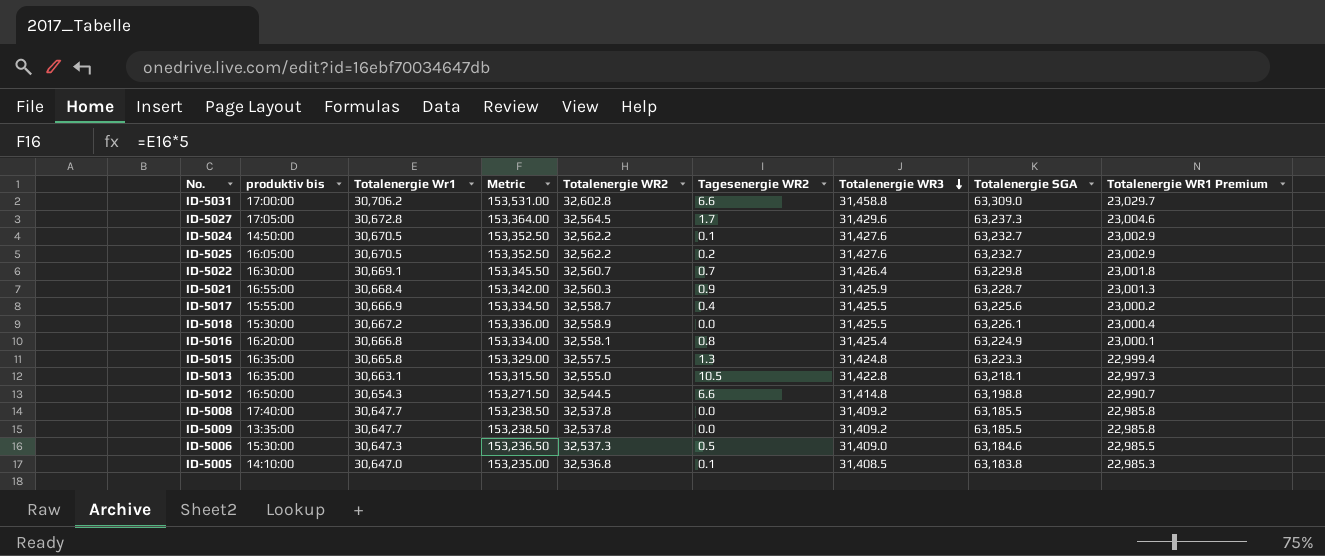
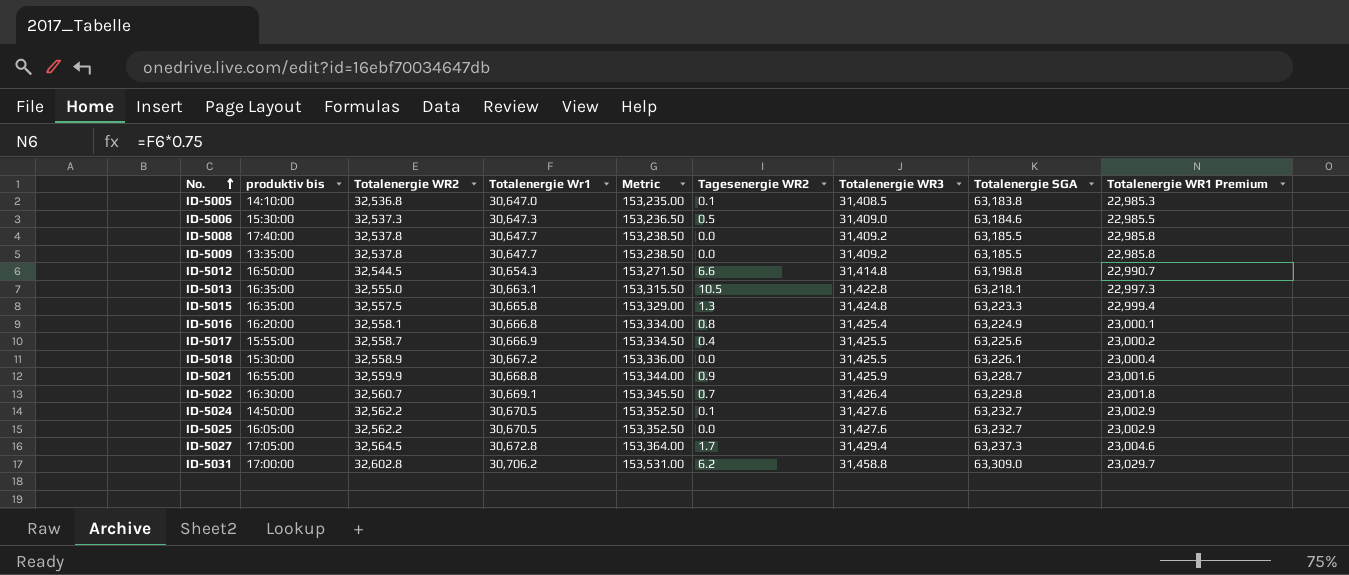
row order: Totalenergie WR3 descending -> No. ascending
column Totalenergie WR2 | position: 5 -> 3
ID-5021 | Totalenergie WR2: 32,560.3 -> 32,559.9
ID-5021 | Totalenergie Wr1: 30,668.4 -> 30,668.8
ID-5021 | Metric: 153,342.00 -> 153,344.00
ID-5021 | Totalenergie WR1 Premium: 23,001.3 -> 23,001.6
ID-5025 | Tagesenergie WR2: 0.2 -> 0.0
ID-5027 | Totalenergie WR3: 31,429.6 -> 31,429.4
ID-5031 | Tagesenergie WR2: 6.6 -> 6.2

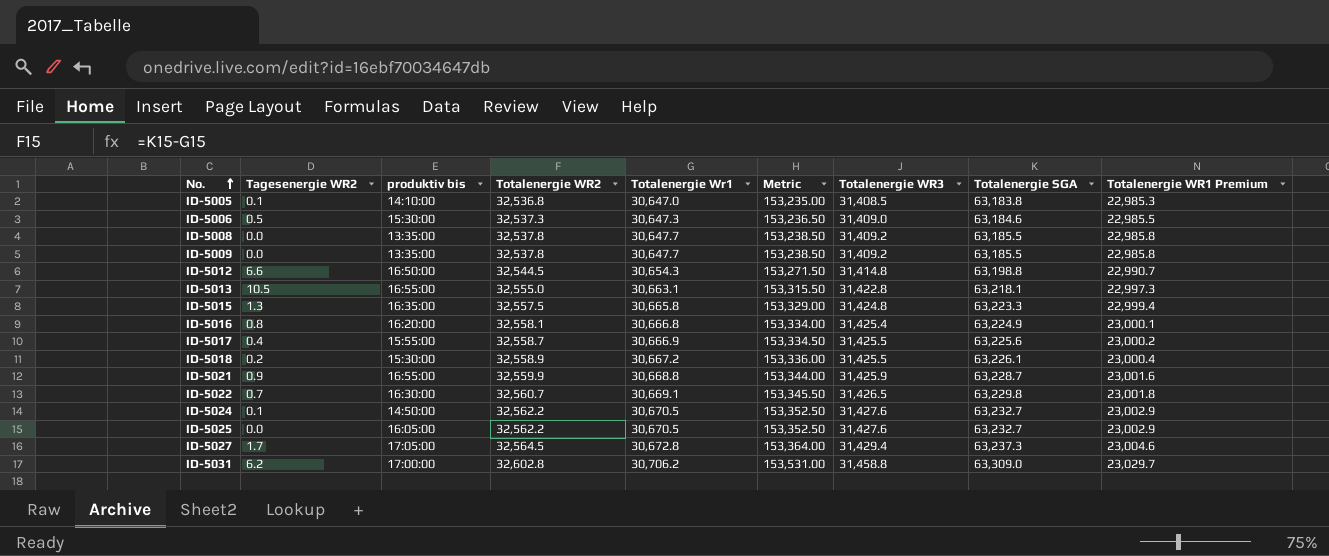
column Tagesenergie WR2 | position: 6 -> 2
ID-5008 | produktiv bis: 17:40:00 -> 13:35:00
ID-5013 | produktiv bis: 16:35:00 -> 16:55:00
ID-5018 | Tagesenergie WR2: 0.0 -> 0.2
ID-5022 | Totalenergie WR3: 31,426.4 -> 31,426.5

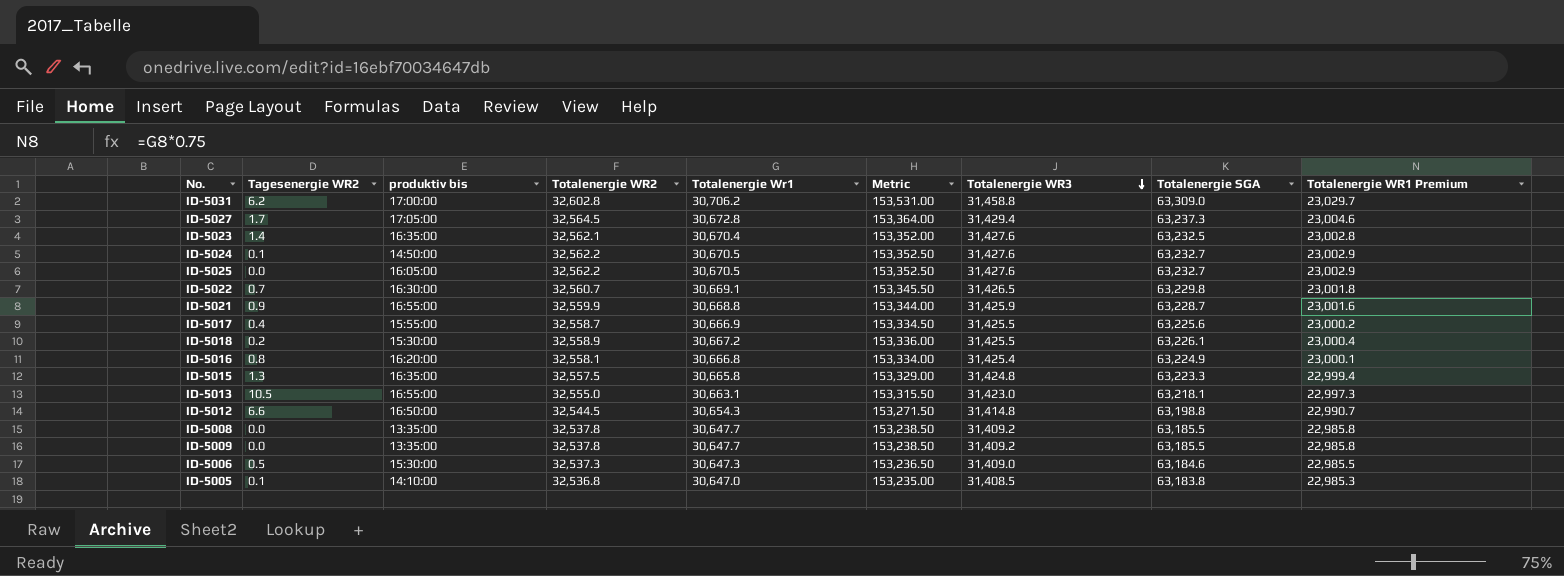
row order: No. ascending -> Totalenergie WR3 descending
row ID-5023: none -> 1.4 | 16:35:00 | 32,562.1 | 30,670.4 | 153,352.00 | 31,427.6 | 63,232.5 | 23,002.8
ID-5013 | Totalenergie WR3: 31,422.8 -> 31,423.0

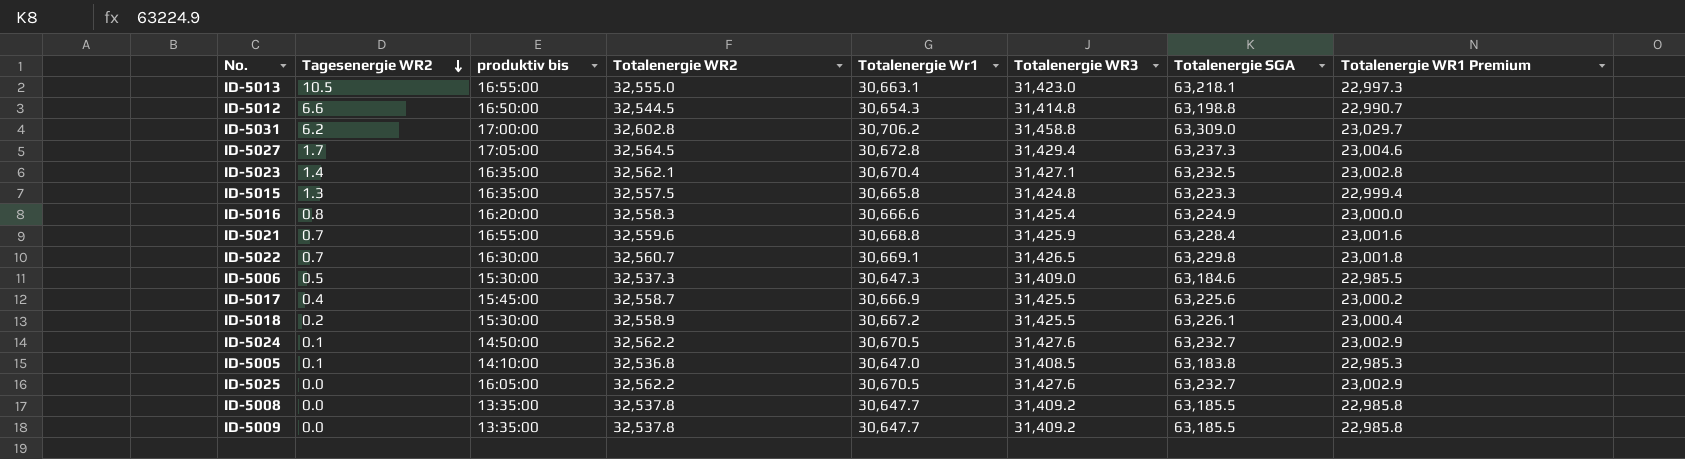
row order: Totalenergie WR3 descending -> Tagesenergie WR2 descending
column Metric | formula: [Totalenergie Wr1] * 5 -> none
ID-5023 | Totalenergie WR3: 31,427.6 -> 31,427.1
ID-5016 | Totalenergie WR2: 32,558.1 -> 32,558.3
ID-5016 | Totalenergie Wr1: 30,666.8 -> 30,666.6
ID-5016 | Totalenergie WR1 Premium: 23,000.1 -> 23,000.0
ID-5021 | Tagesenergie WR2: 0.9 -> 0.7
ID-5021 | Totalenergie WR2: 32,559.9 -> 32,559.6
ID-5021 | Totalenergie SGA: 63,228.7 -> 63,228.4
ID-5017 | produktiv bis: 15:55:00 -> 15:45:00

